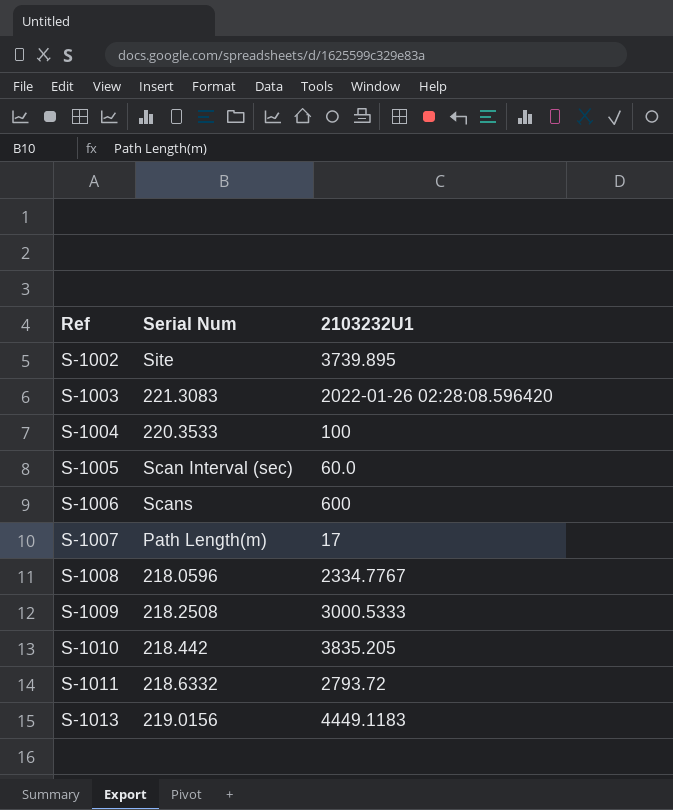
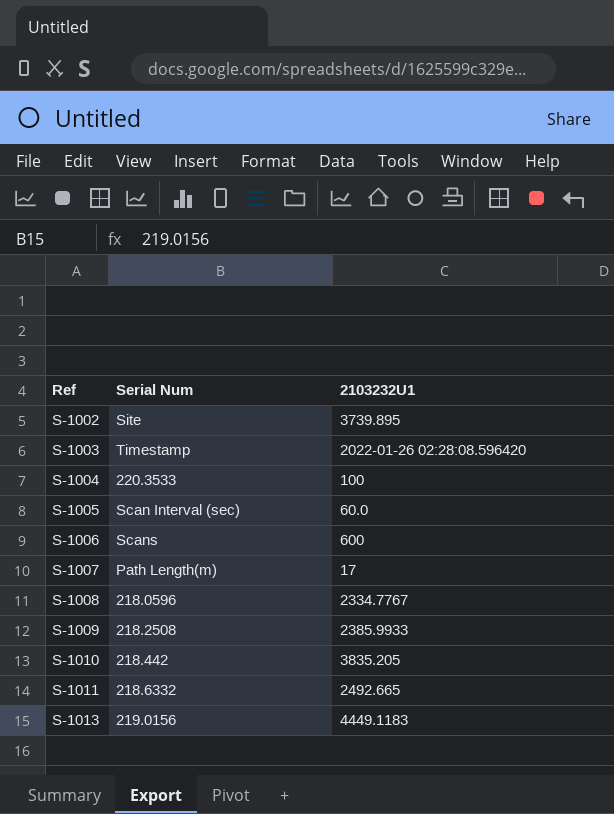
S-1003 | Serial Num: 221.3083 -> Timestamp
S-1009 | 2103232U1: 3000.5333 -> 2385.9933
S-1011 | 2103232U1: 2793.72 -> 2492.665

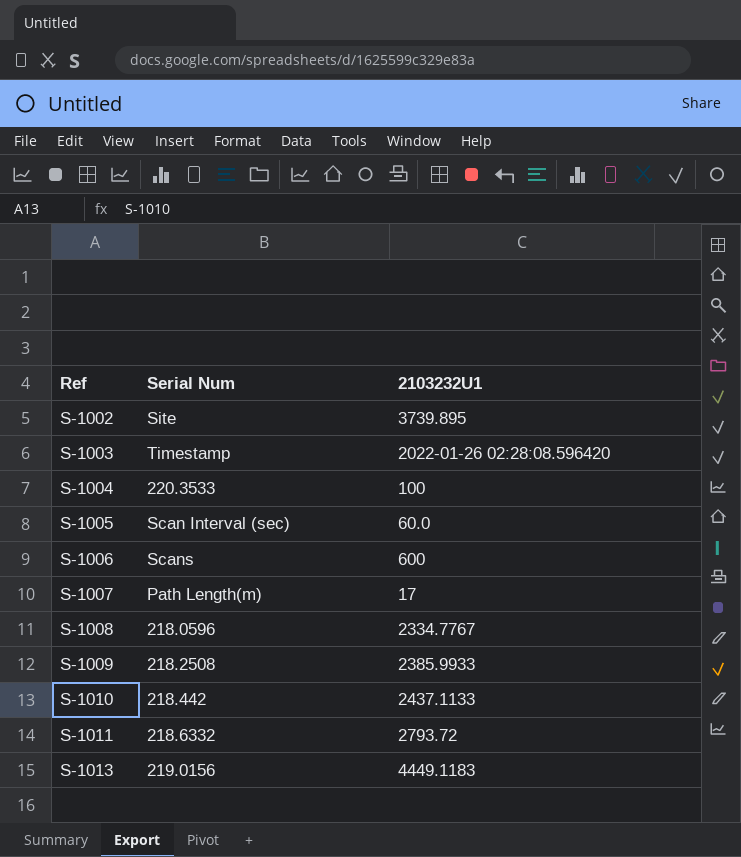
S-1010 | 2103232U1: 3835.205 -> 2437.1133
S-1011 | 2103232U1: 2492.665 -> 2793.72

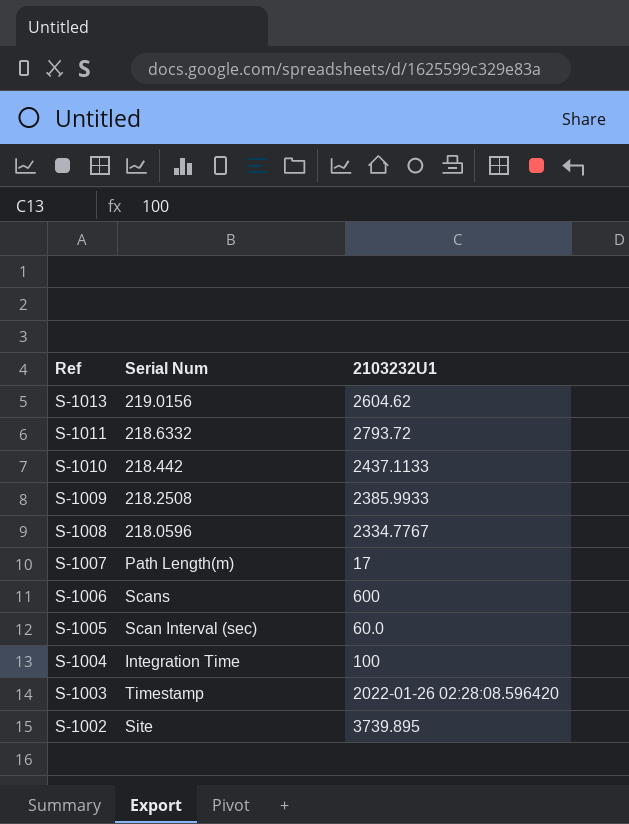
row order: Ref ascending -> Ref descending
S-1013 | 2103232U1: 4449.1183 -> 2604.62
S-1004 | Serial Num: 220.3533 -> Integration Time

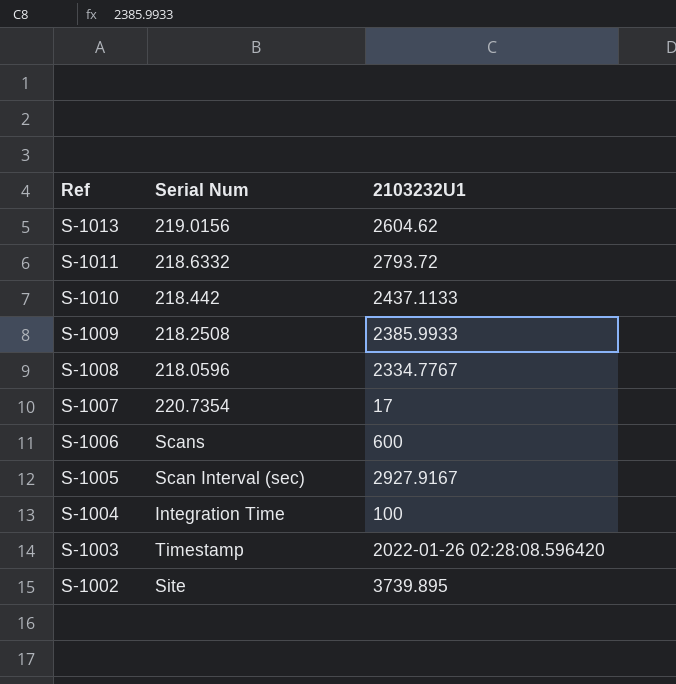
S-1007 | Serial Num: Path Length(m) -> 220.7354
S-1005 | 2103232U1: 60.0 -> 2927.9167

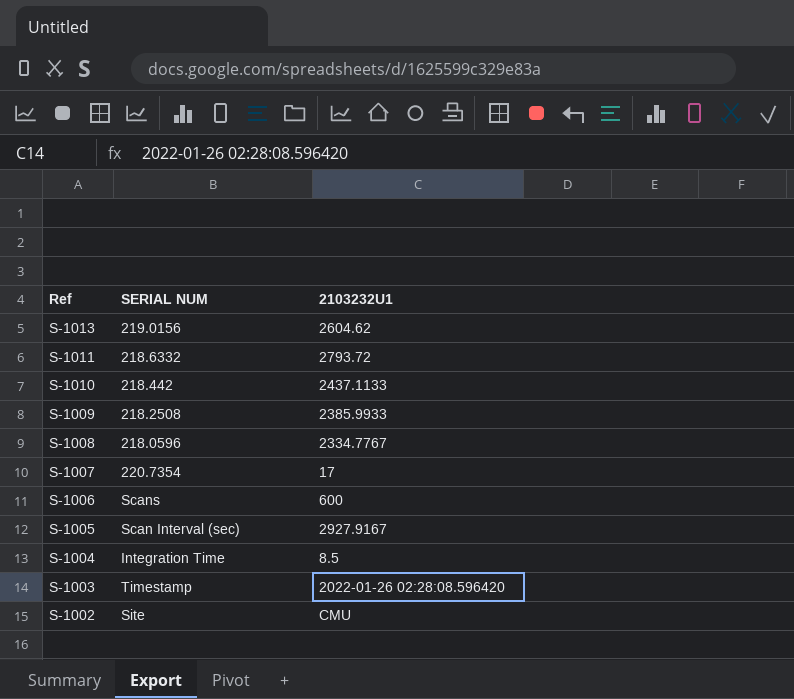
column name: Serial Num -> SERIAL NUM
S-1004 | 2103232U1: 100 -> 8.5
S-1002 | 2103232U1: 3739.895 -> CMU

